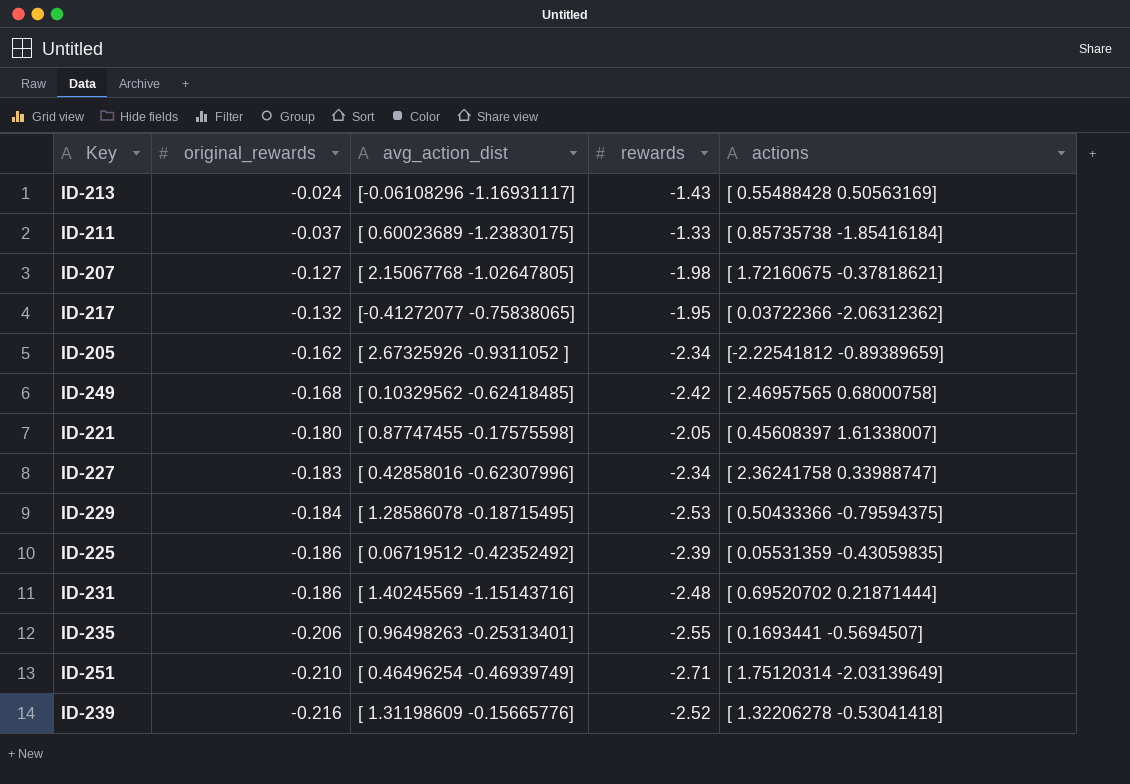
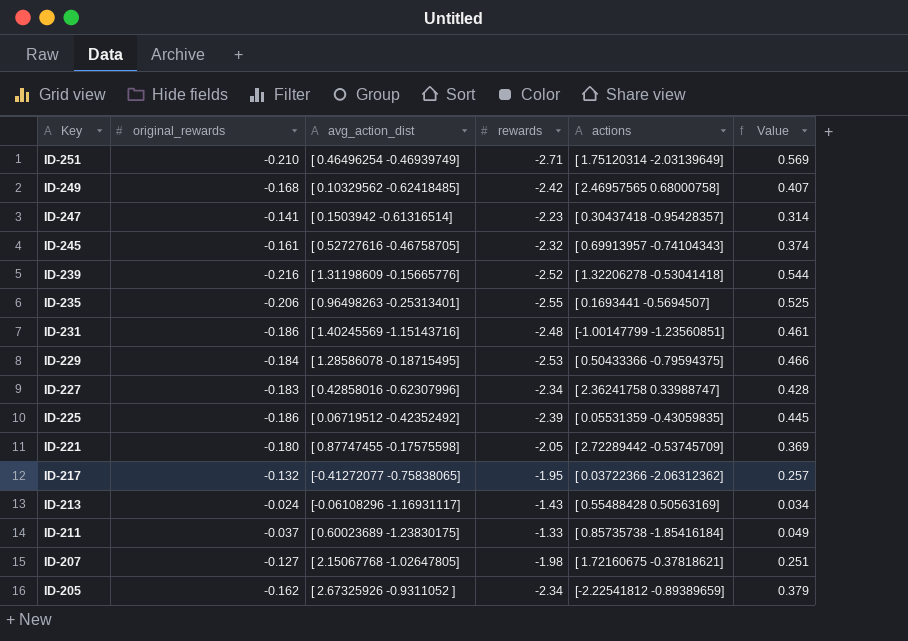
row order: original_rewards descending -> Key descending
column Value | formula: none -> [original_rewards] * [rewards]
row ID-247: none -> -0.141 | [ 0.1503942 -0.61316514] | -2.23 | [ 0.30437418 -0.95428357] | 0.314
row ID-245: none -> -0.161 | [ 0.52727616 -0.46758705] | -2.32 | [ 0.69913957 -0.74104343] | 0.374
ID-231 | actions: [ 0.69520702 0.21871444] -> [-1.00147799 -1.23560851]
ID-221 | actions: [ 0.45608397 1.61338007] -> [ 2.72289442 -0.53745709]

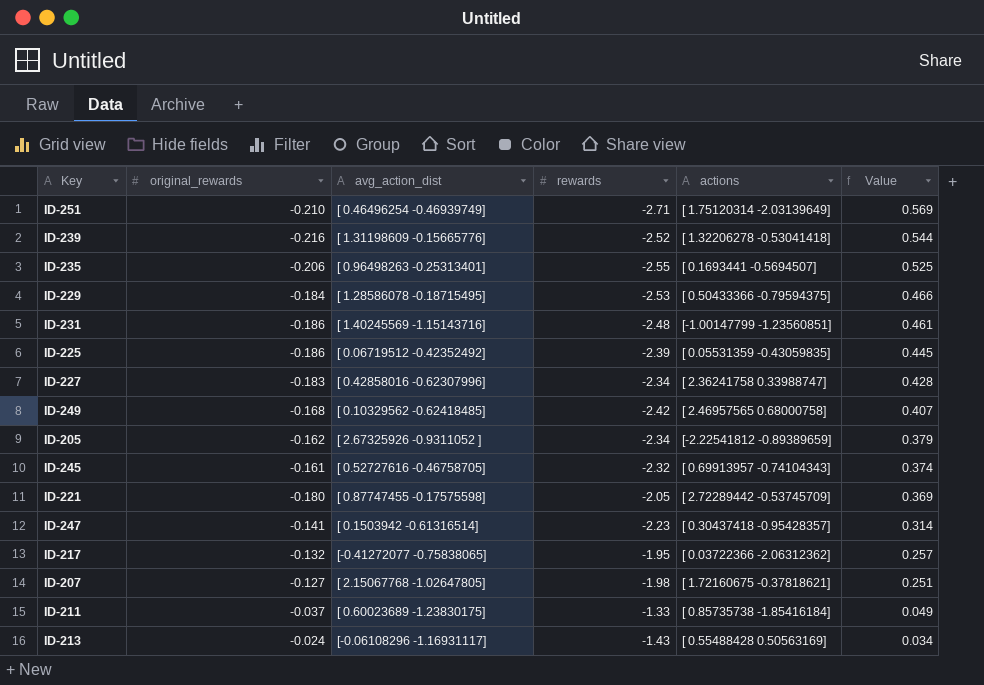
row order: Key descending -> Value descending

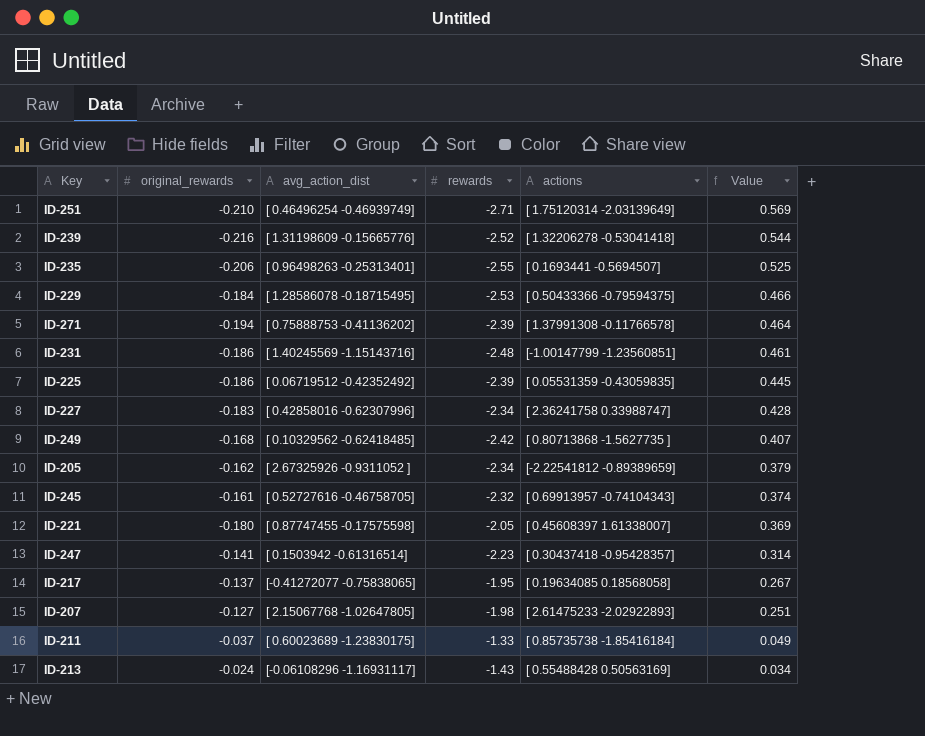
row ID-271: none -> -0.194 | [ 0.75888753 -0.41136202] | -2.39 | [ 1.37991308 -0.11766578] | 0.464
ID-249 | actions: [ 2.46957565 0.68000758] -> [ 0.80713868 -1.5627735 ]
ID-221 | actions: [ 2.72289442 -0.53745709] -> [ 0.45608397 1.61338007]
ID-217 | original_rewards: -0.132 -> -0.137
ID-217 | actions: [ 0.03722366 -2.06312362] -> [ 0.19634085 0.18568058]
ID-217 | Value: 0.257 -> 0.267
ID-207 | actions: [ 1.72160675 -0.37818621] -> [ 2.61475233 -2.02922893]

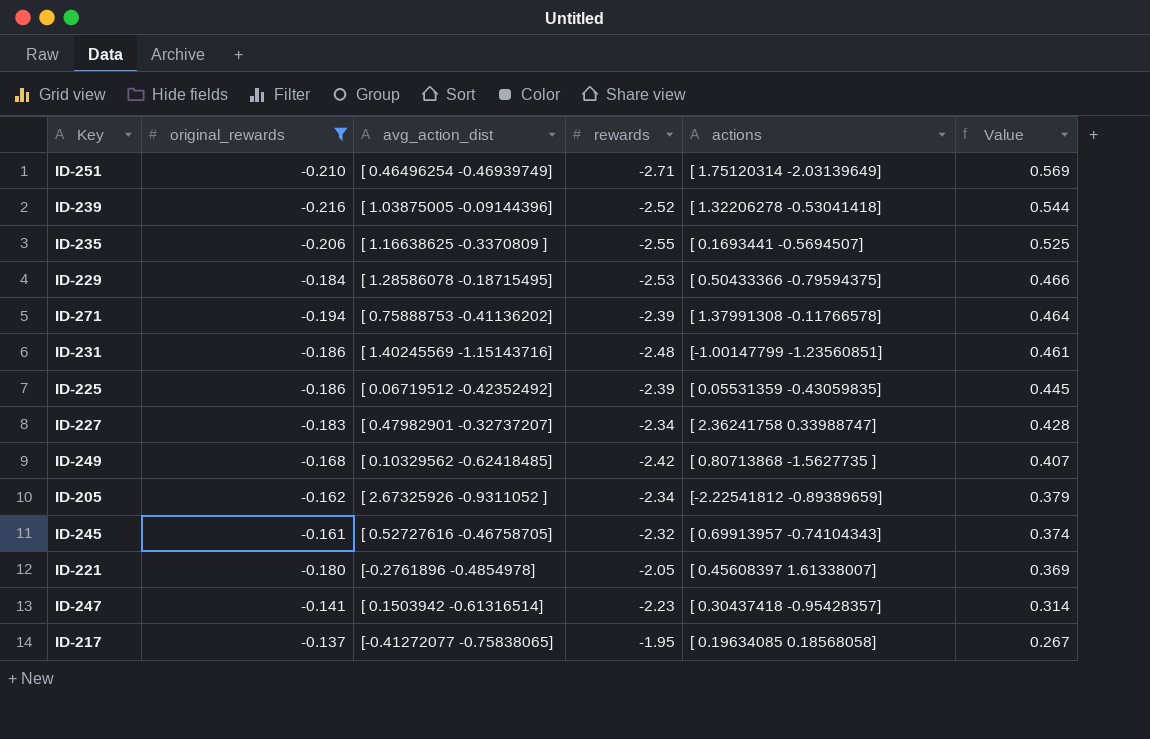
filter: none -> original_rewards <= -0.137
ID-239 | avg_action_dist: [ 1.31198609 -0.15665776] -> [ 1.03875005 -0.09144396]
ID-235 | avg_action_dist: [ 0.96498263 -0.25313401] -> [ 1.16638625 -0.3370809 ]
ID-227 | avg_action_dist: [ 0.42858016 -0.62307996] -> [ 0.47982901 -0.32737207]
ID-221 | avg_action_dist: [ 0.87747455 -0.17575598] -> [-0.2761896 -0.4854978]

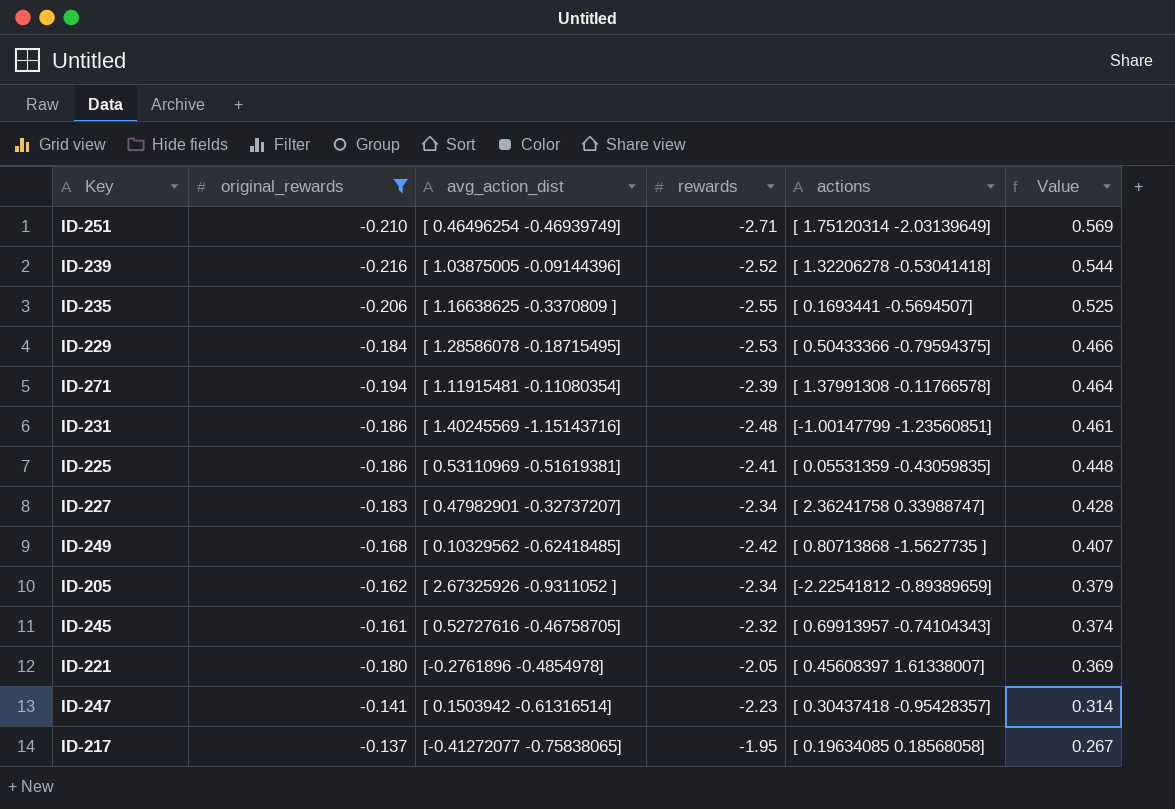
ID-271 | avg_action_dist: [ 0.75888753 -0.41136202] -> [ 1.11915481 -0.11080354]
ID-225 | avg_action_dist: [ 0.06719512 -0.42352492] -> [ 0.53110969 -0.51619381]
ID-225 | rewards: -2.39 -> -2.41
ID-225 | Value: 0.445 -> 0.448

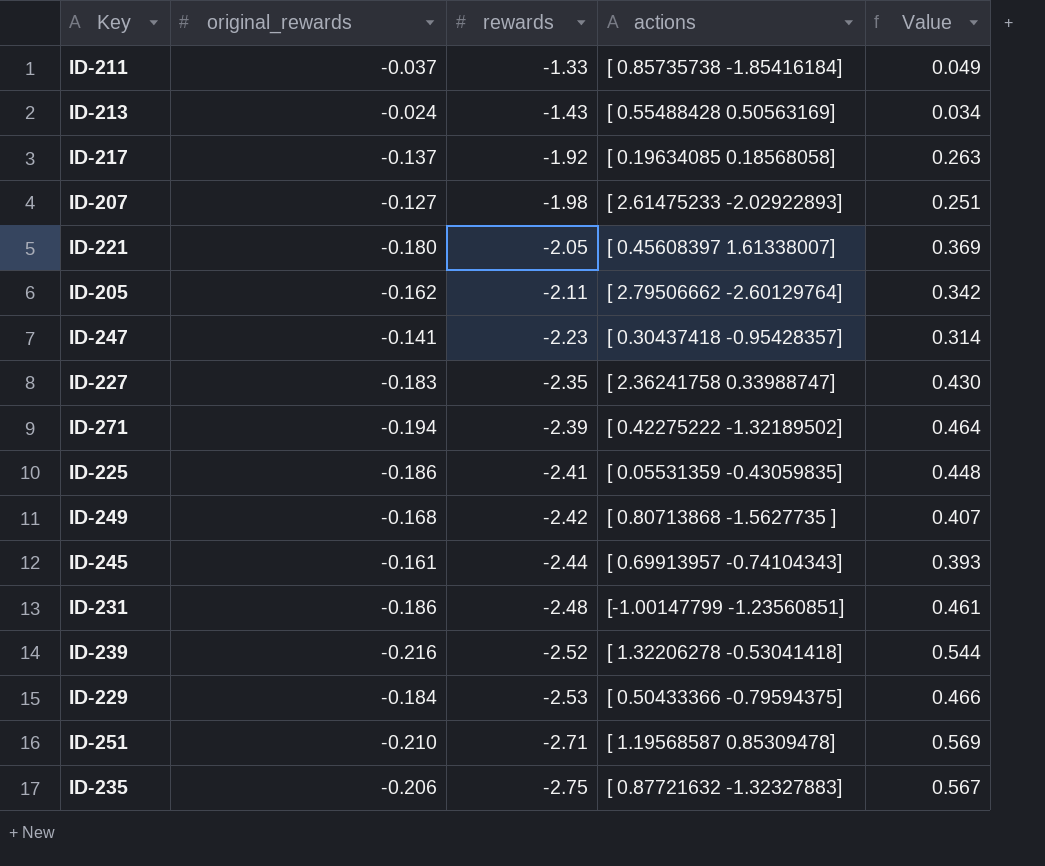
filter: original_rewards <= -0.137 -> none
row order: Value descending -> rewards descending
column avg_action_dist | position: 3 -> none
ID-217 | rewards: -1.95 -> -1.92
ID-217 | Value: 0.267 -> 0.263
ID-205 | rewards: -2.34 -> -2.11
ID-205 | actions: [-2.22541812 -0.89389659] -> [ 2.79506662 -2.60129764]
ID-205 | Value: 0.379 -> 0.342
ID-227 | rewards: -2.34 -> -2.35
ID-227 | Value: 0.428 -> 0.430
ID-271 | actions: [ 1.37991308 -0.11766578] -> [ 0.42275222 -1.32189502]
ID-245 | rewards: -2.32 -> -2.44
ID-245 | Value: 0.374 -> 0.393
ID-251 | actions: [ 1.75120314 -2.03139649] -> [ 1.19568587 0.85309478]
ID-235 | rewards: -2.55 -> -2.75
ID-235 | actions: [ 0.1693441 -0.5694507] -> [ 0.87721632 -1.32327883]
ID-235 | Value: 0.525 -> 0.567

